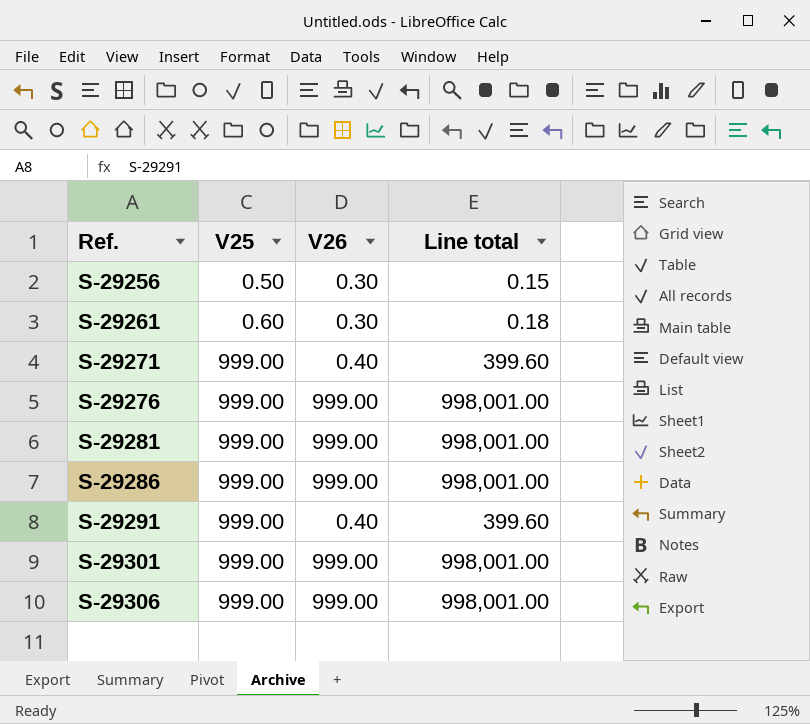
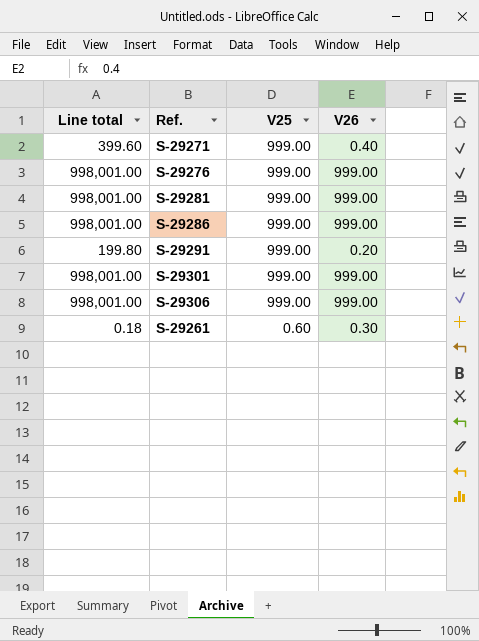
row order: Ref. ascending -> V25 descending
column Line total | position: 4 -> 1
row S-29256: 0.50 | 0.30 | 0.15 -> none
S-29291 | Line total: 399.60 -> 199.80
S-29291 | V26: 0.40 -> 0.20

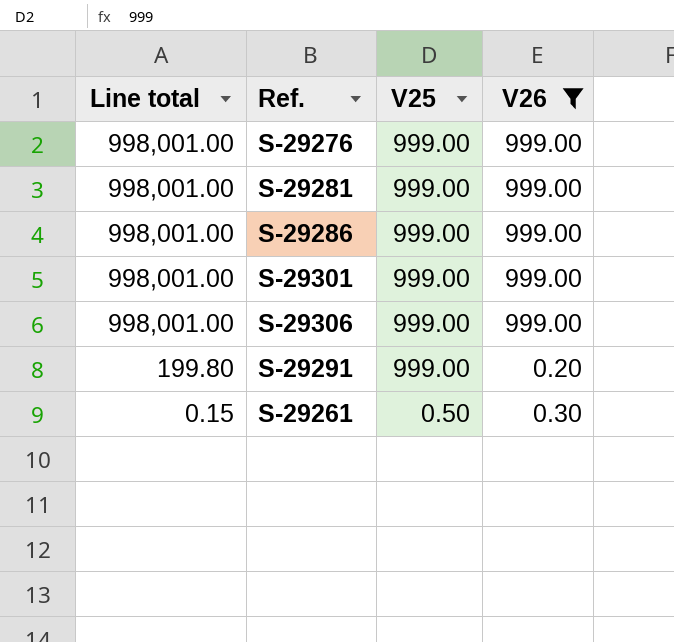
filter: none -> V26 != 0.40
row order: V25 descending -> Line total descending
S-29261 | Line total: 0.18 -> 0.15
S-29261 | V25: 0.60 -> 0.50

